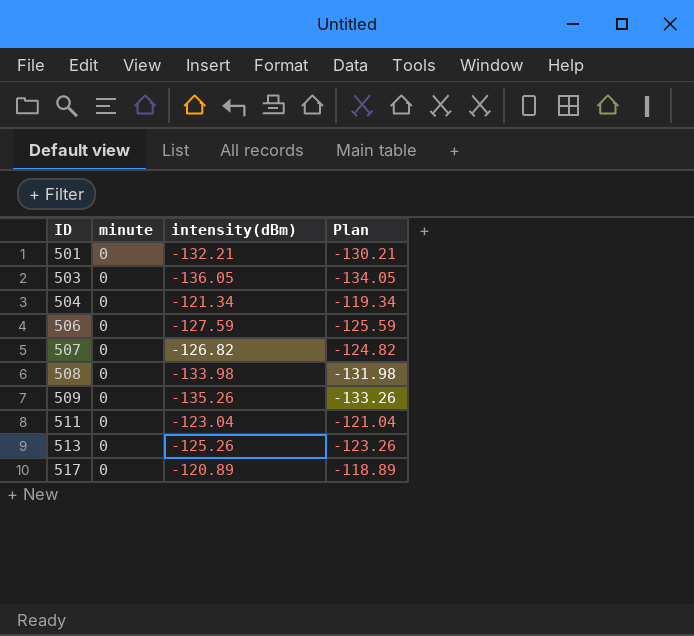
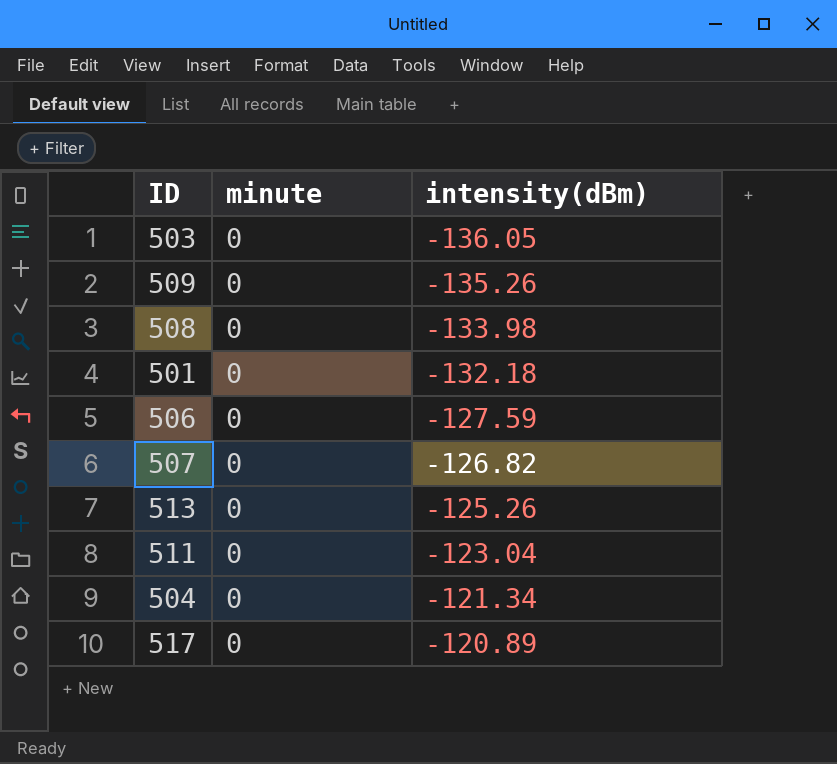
row order: ID ascending -> intensity(dBm) ascending
column Plan | formula: [intensity(dBm)] + 2 -> none
501 | intensity(dBm): -132.21 -> -132.18

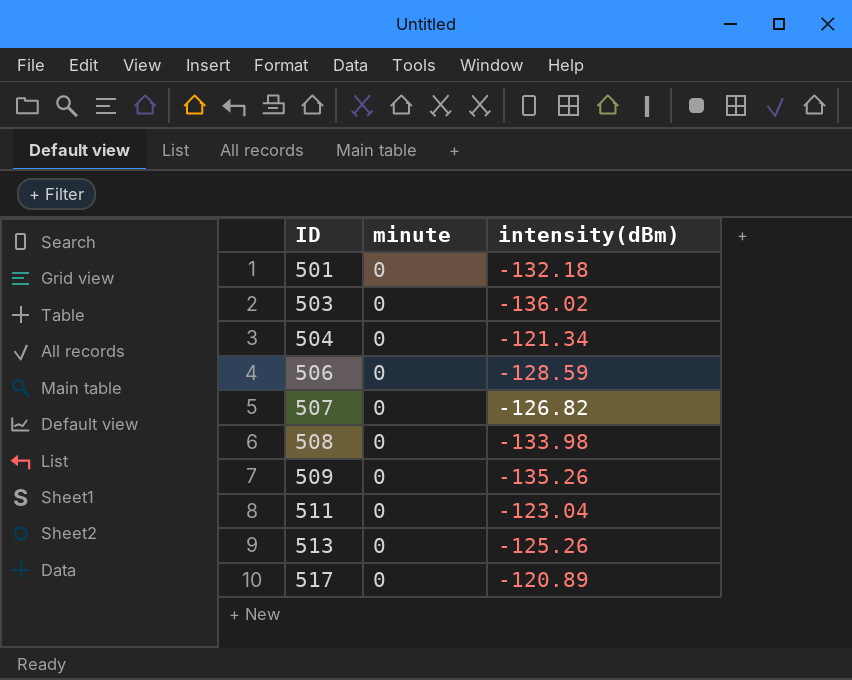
row order: intensity(dBm) ascending -> ID ascending
503 | intensity(dBm): -136.05 -> -136.02
506 | intensity(dBm): -127.59 -> -128.59

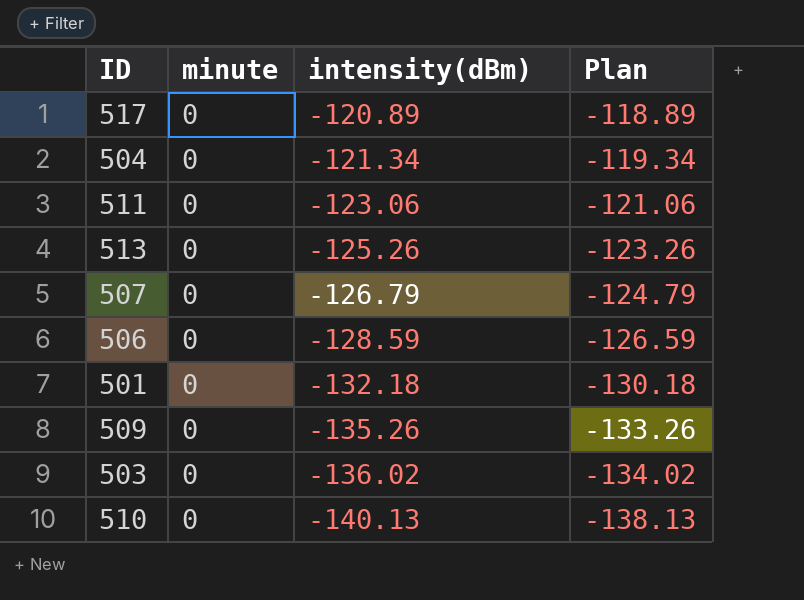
row order: ID ascending -> intensity(dBm) descending
column Plan | formula: none -> [intensity(dBm)] + 2
row 508: 0 | -133.98 -> none
511 | intensity(dBm): -123.04 -> -123.06
507 | intensity(dBm): -126.82 -> -126.79
row 510: none -> 0 | -140.13 | -138.13

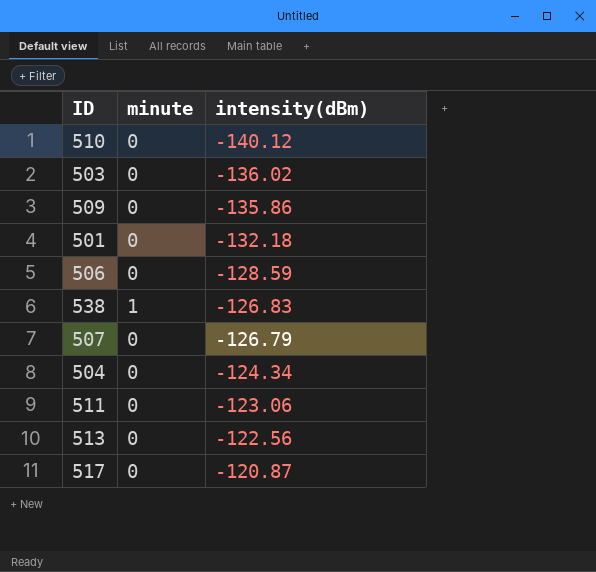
row order: intensity(dBm) descending -> intensity(dBm) ascending
column Plan | formula: [intensity(dBm)] + 2 -> none
510 | intensity(dBm): -140.13 -> -140.12
509 | intensity(dBm): -135.26 -> -135.86
row 538: none -> 1 | -126.83
504 | intensity(dBm): -121.34 -> -124.34
513 | intensity(dBm): -125.26 -> -122.56
517 | intensity(dBm): -120.89 -> -120.87

